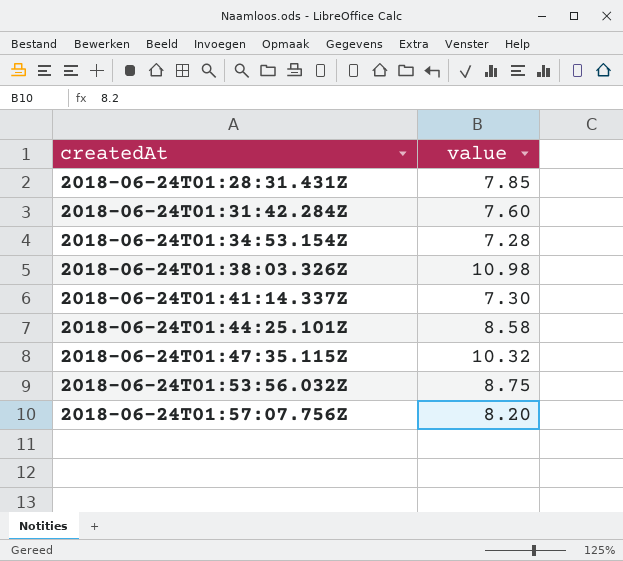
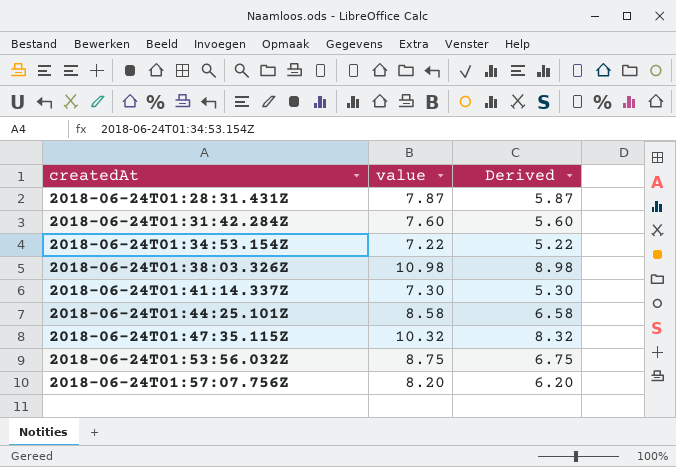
column Derived | formula: none -> [value] - 2
2018-06-24T01:28:31.431Z | value: 7.85 -> 7.87
2018-06-24T01:34:53.154Z | value: 7.28 -> 7.22

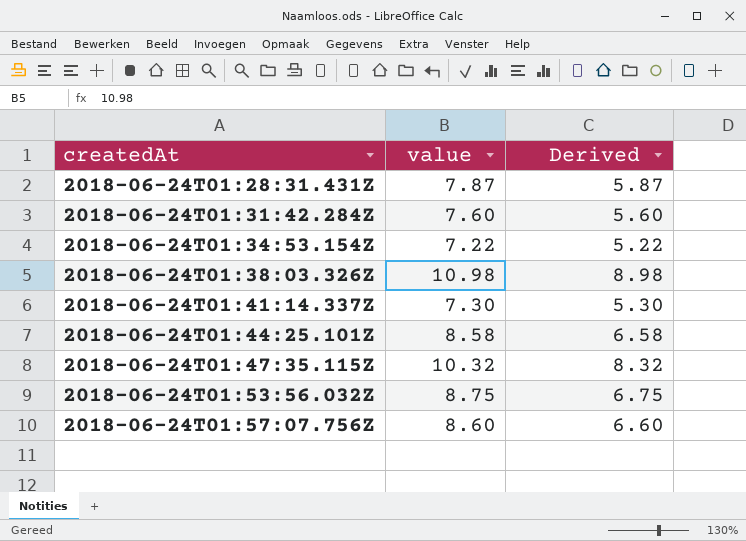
2018-06-24T01:57:07.756Z | value: 8.20 -> 8.60
2018-06-24T01:57:07.756Z | Derived: 6.20 -> 6.60

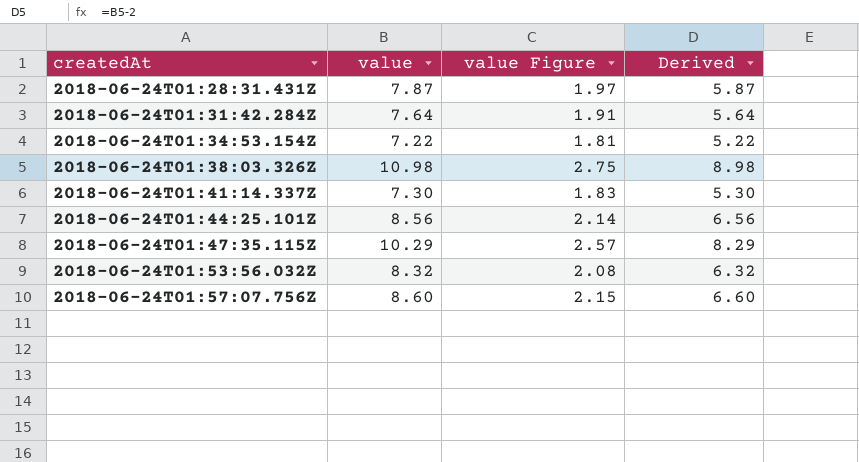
column value Figure | formula: none -> [value] * 0.25
2018-06-24T01:31:42.284Z | value: 7.60 -> 7.64
2018-06-24T01:31:42.284Z | Derived: 5.60 -> 5.64
2018-06-24T01:44:25.101Z | value: 8.58 -> 8.56
2018-06-24T01:44:25.101Z | Derived: 6.58 -> 6.56
2018-06-24T01:47:35.115Z | value: 10.32 -> 10.29
2018-06-24T01:47:35.115Z | Derived: 8.32 -> 8.29
2018-06-24T01:53:56.032Z | value: 8.75 -> 8.32
2018-06-24T01:53:56.032Z | Derived: 6.75 -> 6.32

